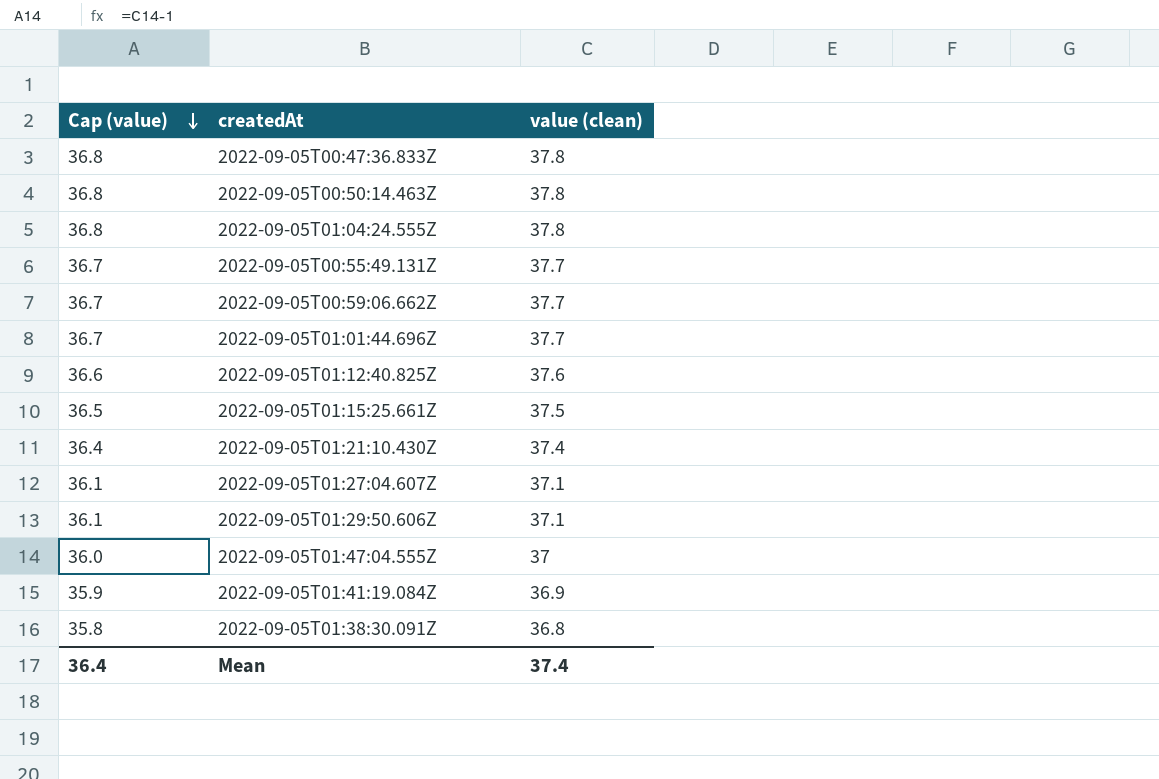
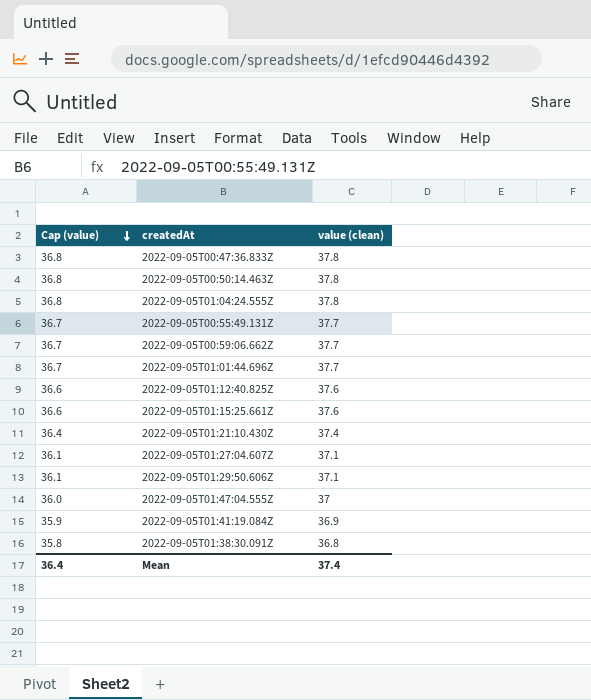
2022-09-05T01:15:25.661Z | Cap (value): 36.5 -> 36.6
2022-09-05T01:15:25.661Z | value (clean): 37.5 -> 37.6

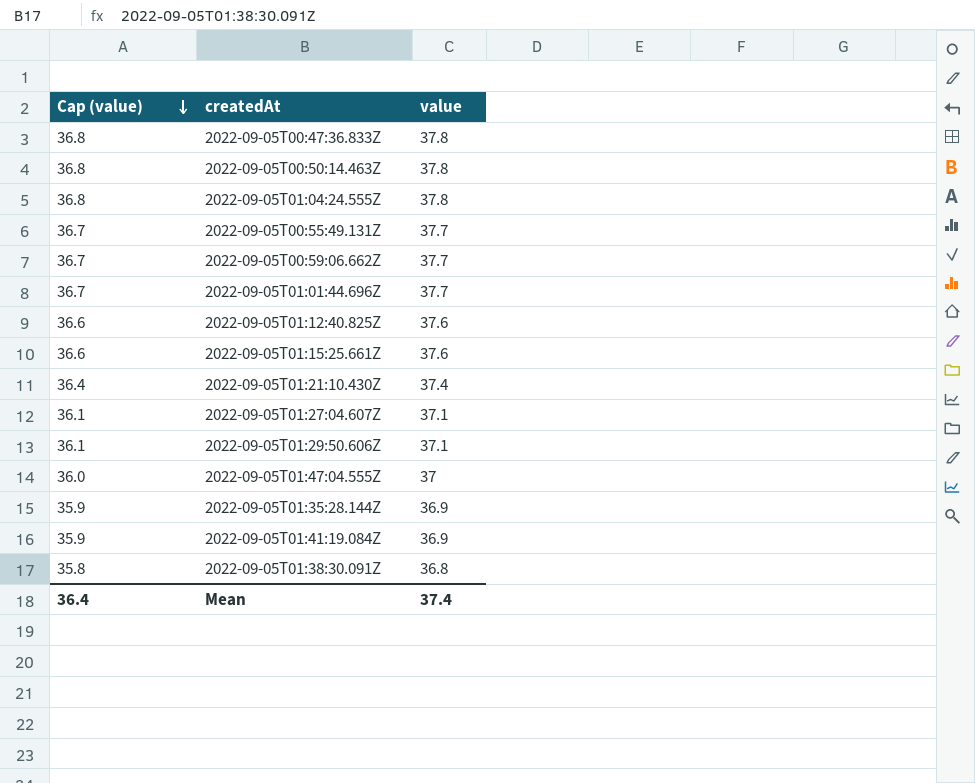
column name: value (clean) -> value
row 2022-09-05T01:35:28.144Z: none -> 35.9 | 36.9

